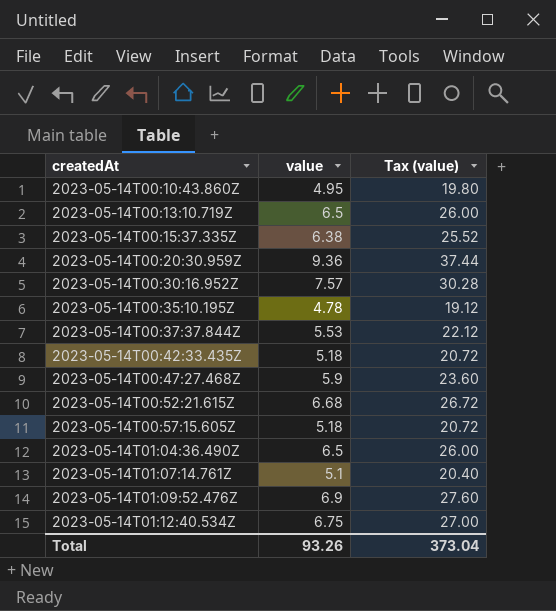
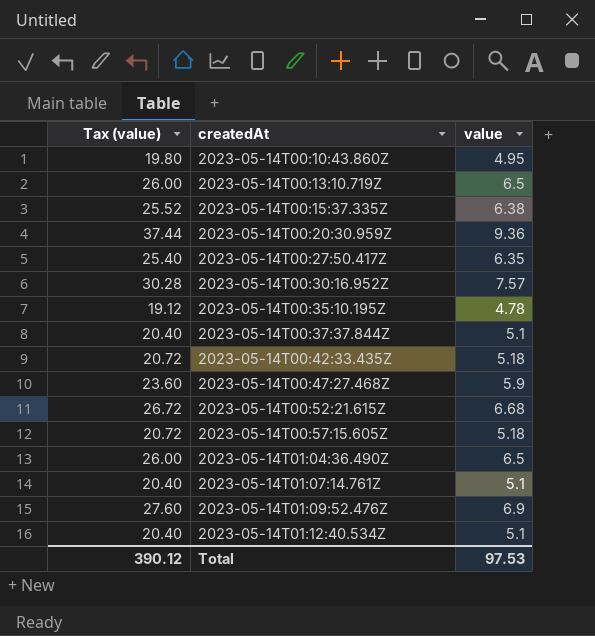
column Tax (value) | position: 3 -> 1
row 2023-05-14T00:27:50.417Z: none -> 25.40 | 6.35
2023-05-14T00:37:37.844Z | Tax (value): 22.12 -> 20.40
2023-05-14T00:37:37.844Z | value: 5.53 -> 5.1
2023-05-14T01:12:40.534Z | Tax (value): 27.00 -> 20.40
2023-05-14T01:12:40.534Z | value: 6.75 -> 5.1
Total | Tax (value): 373.04 -> 390.12
Total | value: 93.26 -> 97.53

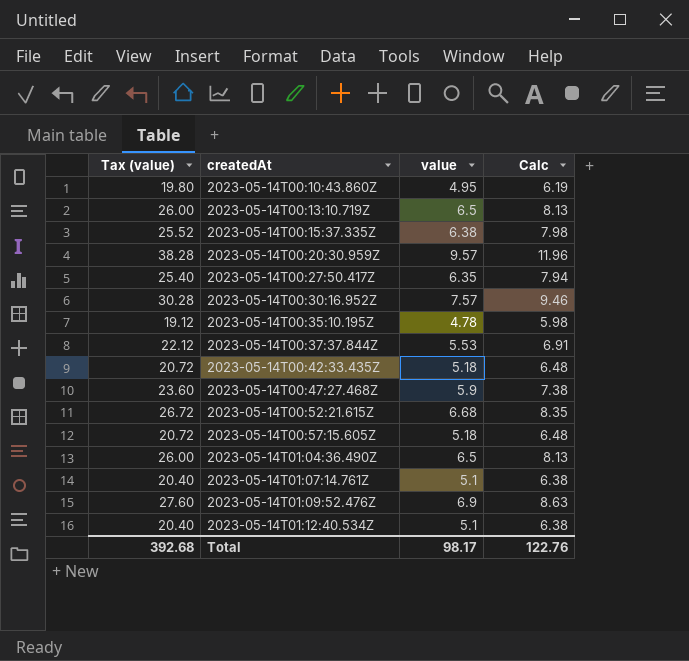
column Calc | formula: none -> [value] * 1.25
2023-05-14T00:20:30.959Z | Tax (value): 37.44 -> 38.28
2023-05-14T00:20:30.959Z | value: 9.36 -> 9.57
2023-05-14T00:37:37.844Z | Tax (value): 20.40 -> 22.12
2023-05-14T00:37:37.844Z | value: 5.1 -> 5.53
Total | Tax (value): 390.12 -> 392.68
Total | value: 97.53 -> 98.17

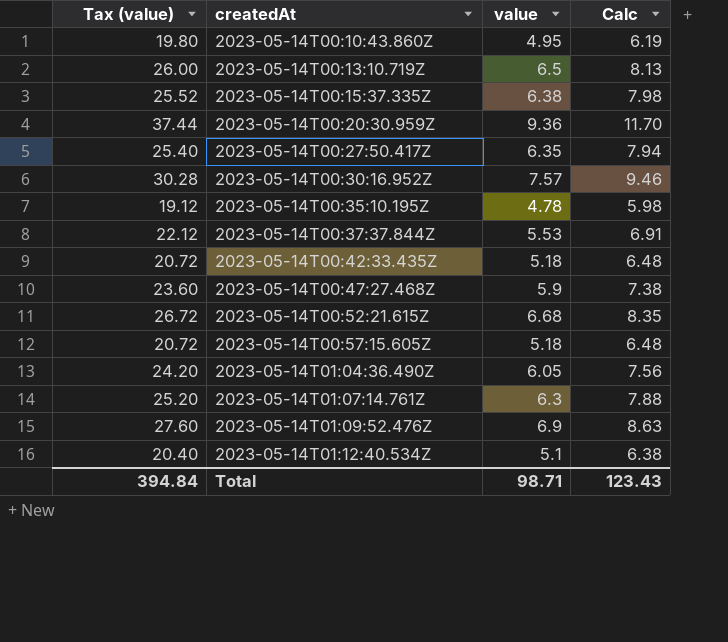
2023-05-14T00:20:30.959Z | Tax (value): 38.28 -> 37.44
2023-05-14T00:20:30.959Z | value: 9.57 -> 9.36
2023-05-14T00:20:30.959Z | Calc: 11.96 -> 11.70
2023-05-14T01:04:36.490Z | Tax (value): 26.00 -> 24.20
2023-05-14T01:04:36.490Z | value: 6.5 -> 6.05
2023-05-14T01:04:36.490Z | Calc: 8.13 -> 7.56
2023-05-14T01:07:14.761Z | Tax (value): 20.40 -> 25.20
2023-05-14T01:07:14.761Z | value: 5.1 -> 6.3
2023-05-14T01:07:14.761Z | Calc: 6.38 -> 7.88
Total | Tax (value): 392.68 -> 394.84
Total | value: 98.17 -> 98.71
Total | Calc: 122.76 -> 123.43

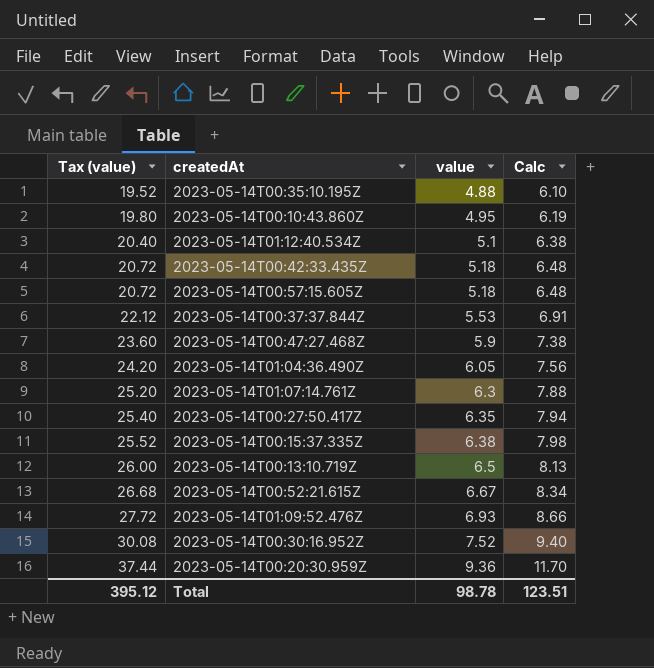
row order: createdAt ascending -> Tax (value) ascending
2023-05-14T00:35:10.195Z | Tax (value): 19.12 -> 19.52
2023-05-14T00:35:10.195Z | value: 4.78 -> 4.88
2023-05-14T00:35:10.195Z | Calc: 5.98 -> 6.10
2023-05-14T00:52:21.615Z | Tax (value): 26.72 -> 26.68
2023-05-14T00:52:21.615Z | value: 6.68 -> 6.67
2023-05-14T00:52:21.615Z | Calc: 8.35 -> 8.34
2023-05-14T01:09:52.476Z | Tax (value): 27.60 -> 27.72
2023-05-14T01:09:52.476Z | value: 6.9 -> 6.93
2023-05-14T01:09:52.476Z | Calc: 8.63 -> 8.66
2023-05-14T00:30:16.952Z | Tax (value): 30.28 -> 30.08
2023-05-14T00:30:16.952Z | value: 7.57 -> 7.52
2023-05-14T00:30:16.952Z | Calc: 9.46 -> 9.40
Total | Tax (value): 394.84 -> 395.12
Total | value: 98.71 -> 98.78
Total | Calc: 123.43 -> 123.51

